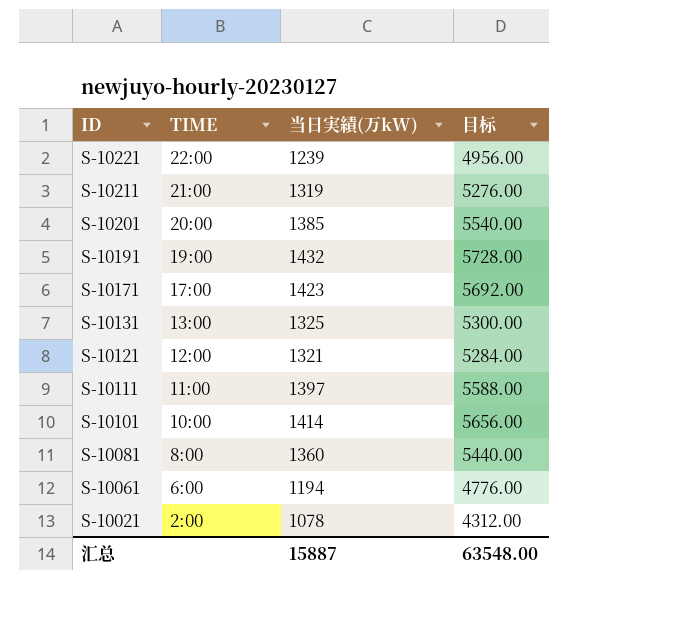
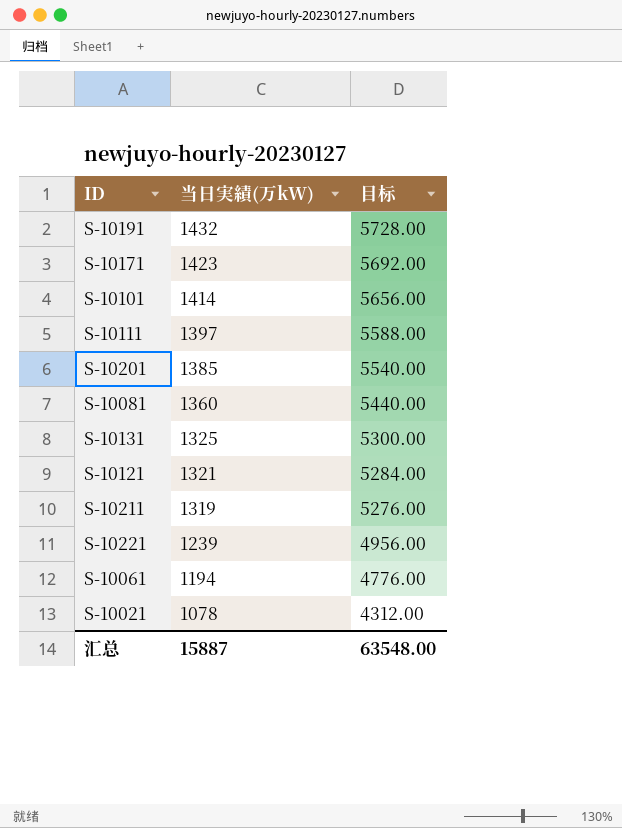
row order: ID descending -> 当日実績(万kW) descending
column TIME | position: 2 -> none

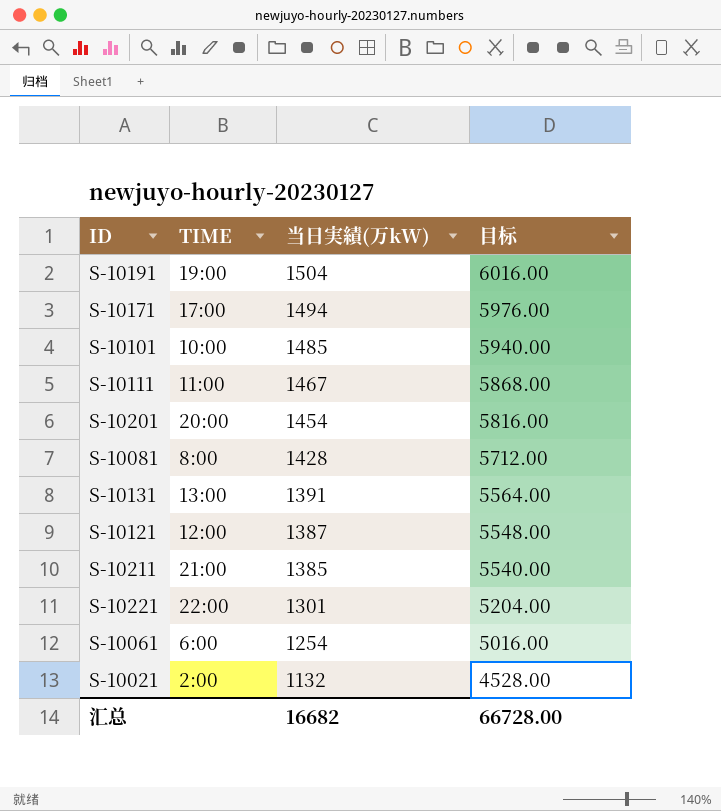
column TIME | position: none -> 2
S-10191 | 当日実績(万kW): 1432 -> 1504
S-10191 | 目标: 5728.00 -> 6016.00
S-10171 | 当日実績(万kW): 1423 -> 1494
S-10171 | 目标: 5692.00 -> 5976.00
S-10101 | 当日実績(万kW): 1414 -> 1485
S-10101 | 目标: 5656.00 -> 5940.00
S-10111 | 当日実績(万kW): 1397 -> 1467
S-10111 | 目标: 5588.00 -> 5868.00
S-10201 | 当日実績(万kW): 1385 -> 1454
S-10201 | 目标: 5540.00 -> 5816.00
S-10081 | 当日実績(万kW): 1360 -> 1428
S-10081 | 目标: 5440.00 -> 5712.00
S-10131 | 当日実績(万kW): 1325 -> 1391
S-10131 | 目标: 5300.00 -> 5564.00
S-10121 | 当日実績(万kW): 1321 -> 1387
S-10121 | 目标: 5284.00 -> 5548.00
S-10211 | 当日実績(万kW): 1319 -> 1385
S-10211 | 目标: 5276.00 -> 5540.00
S-10221 | 当日実績(万kW): 1239 -> 1301
S-10221 | 目标: 4956.00 -> 5204.00
S-10061 | 当日実績(万kW): 1194 -> 1254
S-10061 | 目标: 4776.00 -> 5016.00
S-10021 | 当日実績(万kW): 1078 -> 1132
S-10021 | 目标: 4312.00 -> 4528.00
汇总 | 当日実績(万kW): 15887 -> 16682
汇总 | 目标: 63548.00 -> 66728.00

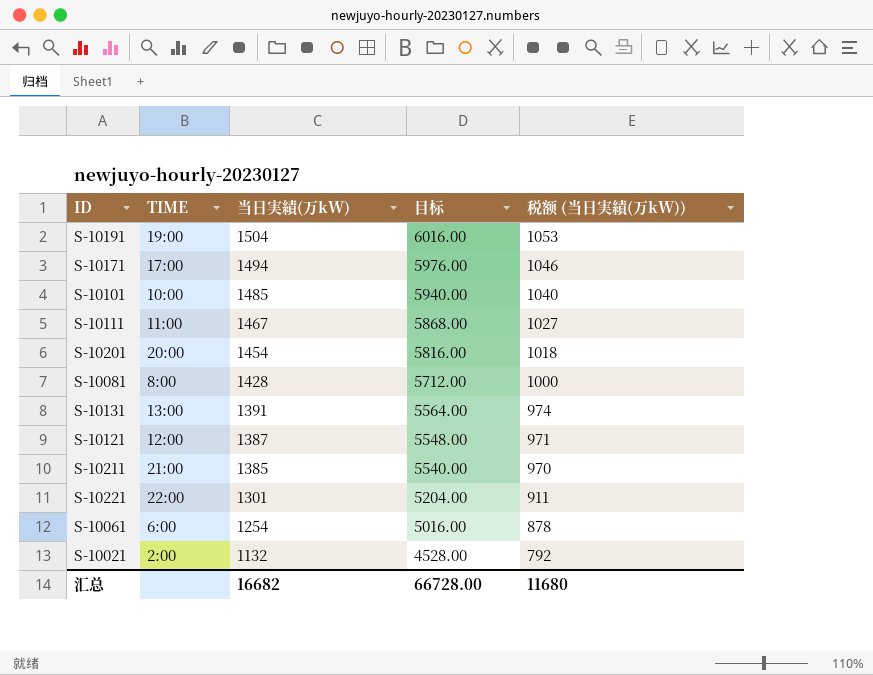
column 税额 (当日実績(万kW)) | formula: none -> [当日実績(万kW)] * 0.7

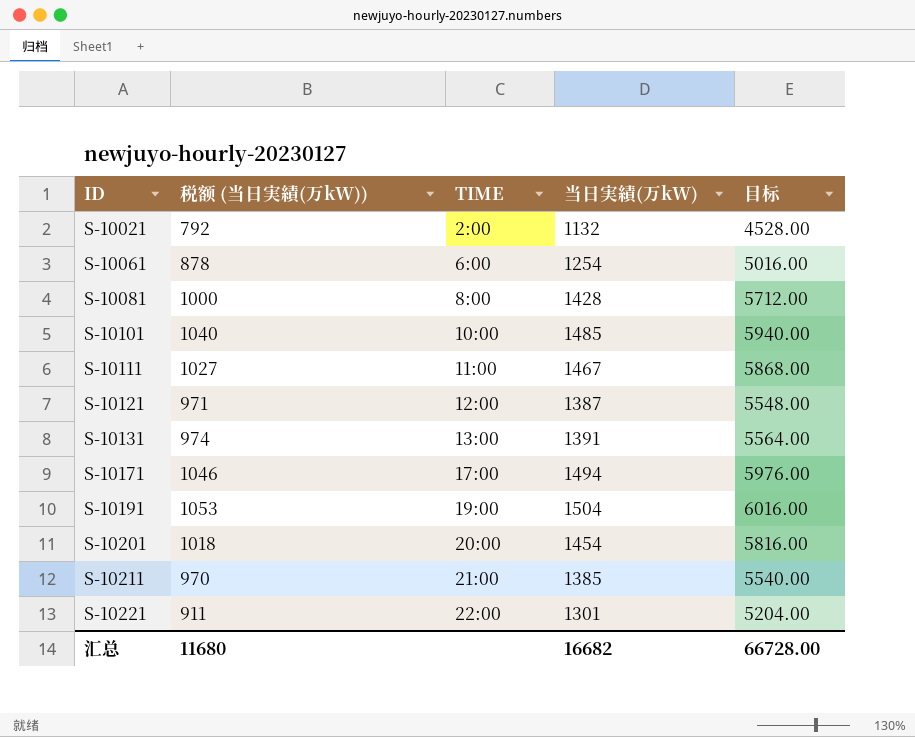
row order: 当日実績(万kW) descending -> ID ascending
column 税额 (当日実績(万kW)) | position: 5 -> 2

